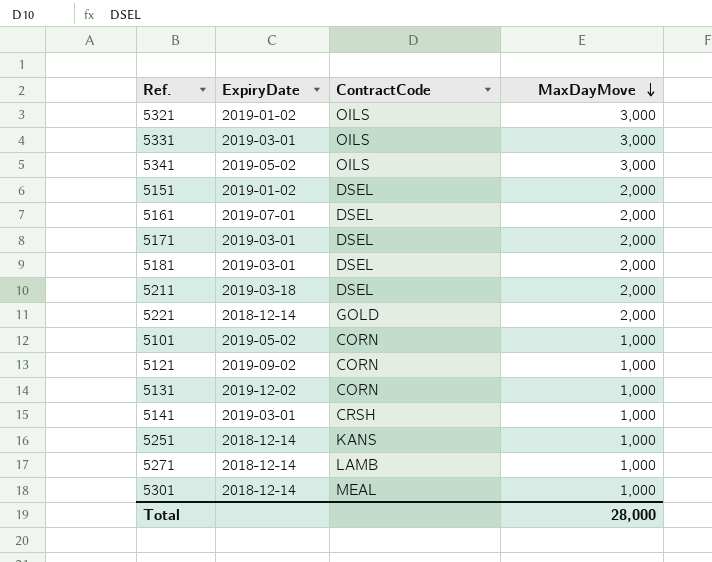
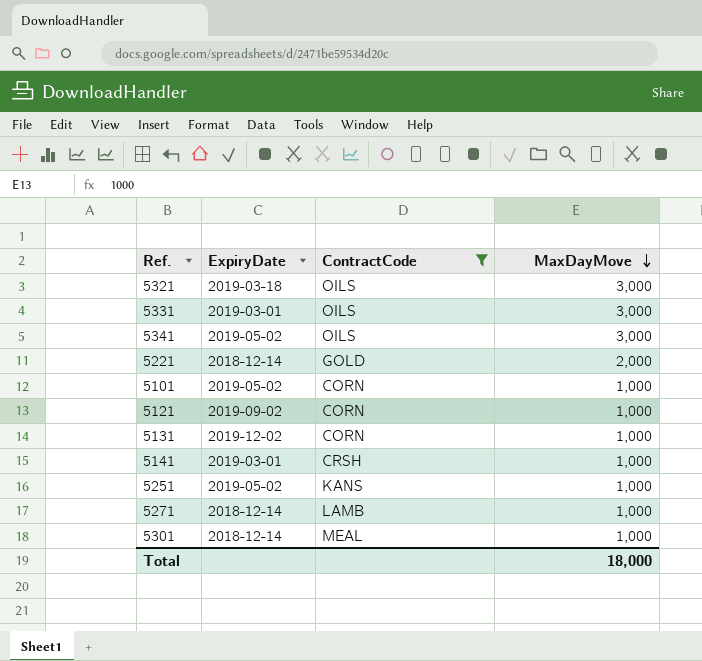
filter: none -> ContractCode != DSEL
5321 | ExpiryDate: 2019-01-02 -> 2019-03-18
5251 | ExpiryDate: 2018-12-14 -> 2019-05-02
Total | MaxDayMove: 28,000 -> 18,000

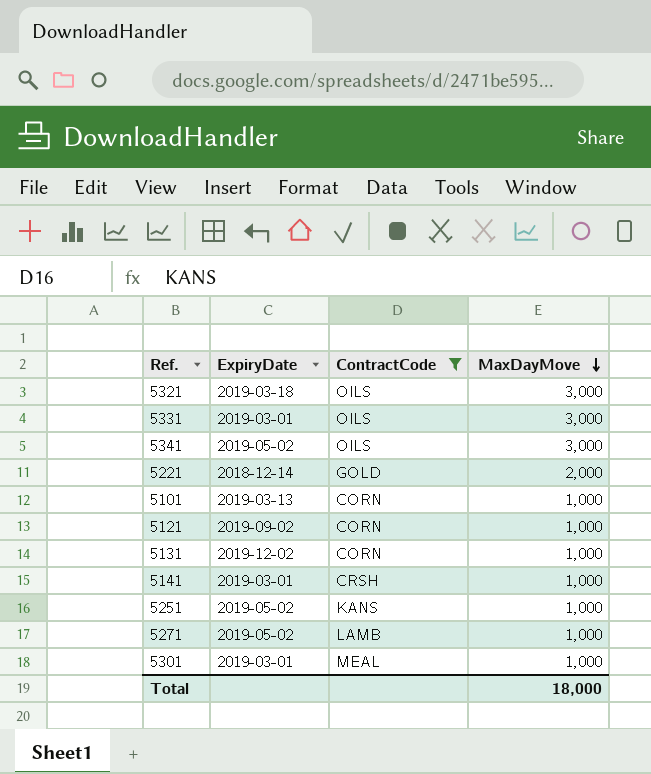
5101 | ExpiryDate: 2019-05-02 -> 2019-03-13
5271 | ExpiryDate: 2018-12-14 -> 2019-05-02
5301 | ExpiryDate: 2018-12-14 -> 2019-03-01

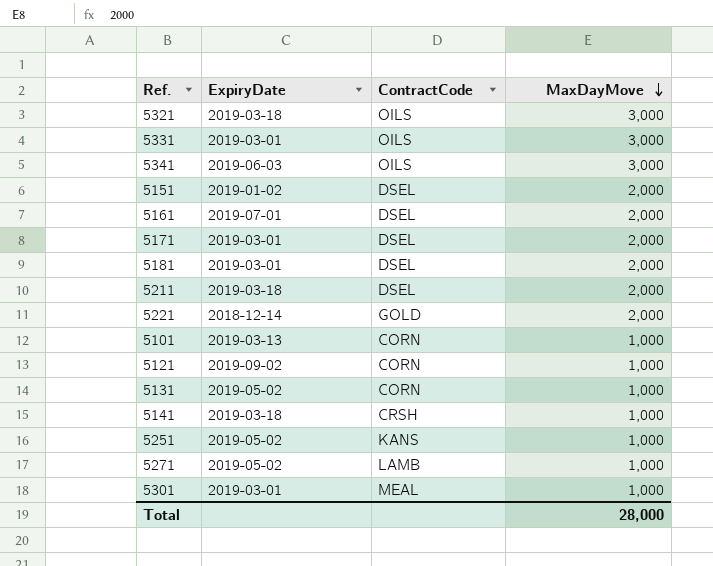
filter: ContractCode != DSEL -> none
5341 | ExpiryDate: 2019-05-02 -> 2019-06-03
5131 | ExpiryDate: 2019-12-02 -> 2019-05-02
5141 | ExpiryDate: 2019-03-01 -> 2019-03-18
Total | MaxDayMove: 18,000 -> 28,000

